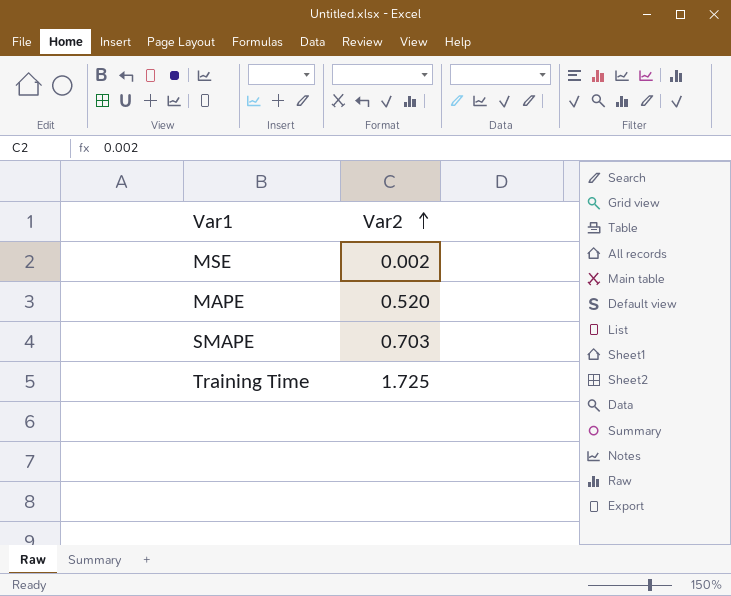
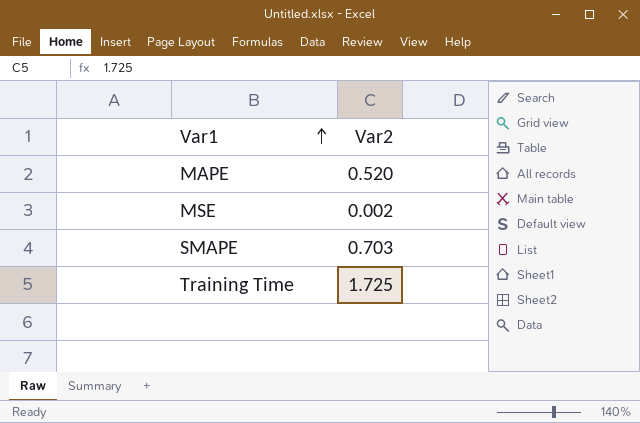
row order: Var2 ascending -> Var1 ascending

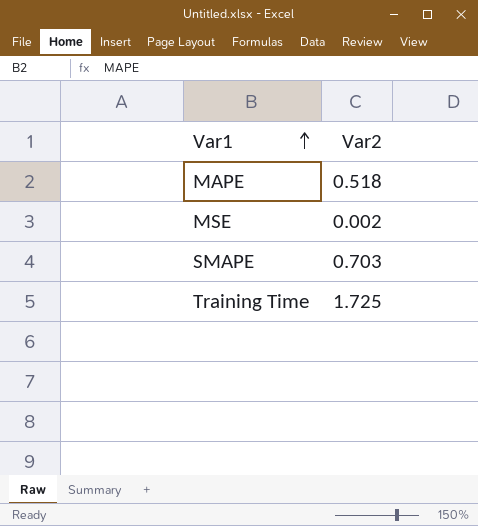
MAPE | Var2: 0.520 -> 0.518

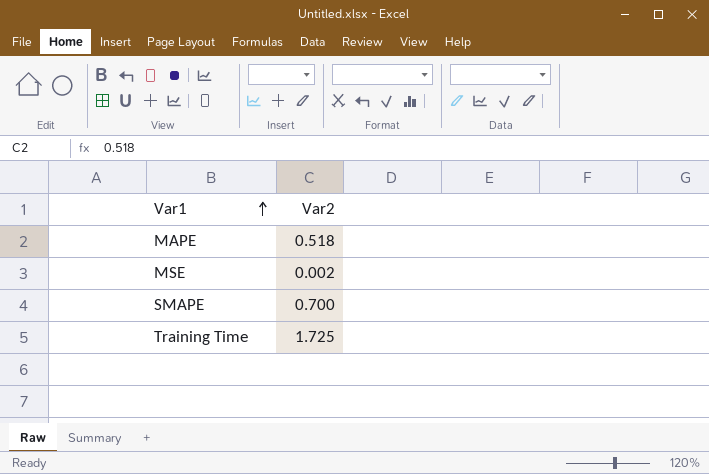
SMAPE | Var2: 0.703 -> 0.700

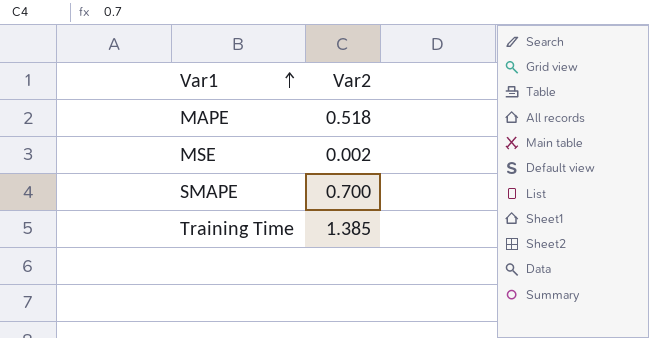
Training Time | Var2: 1.725 -> 1.385

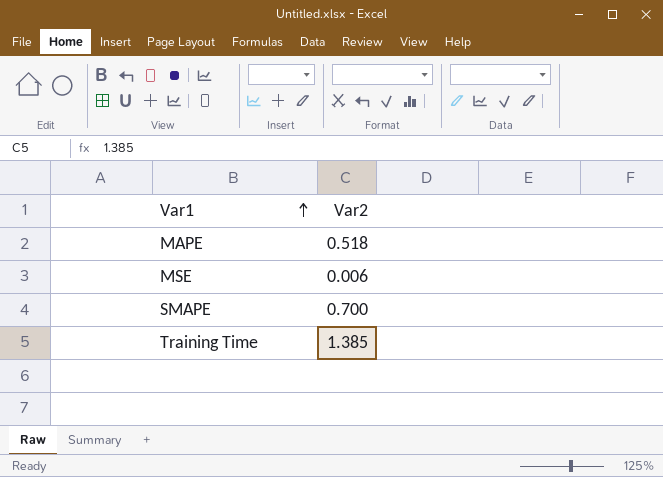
MSE | Var2: 0.002 -> 0.006

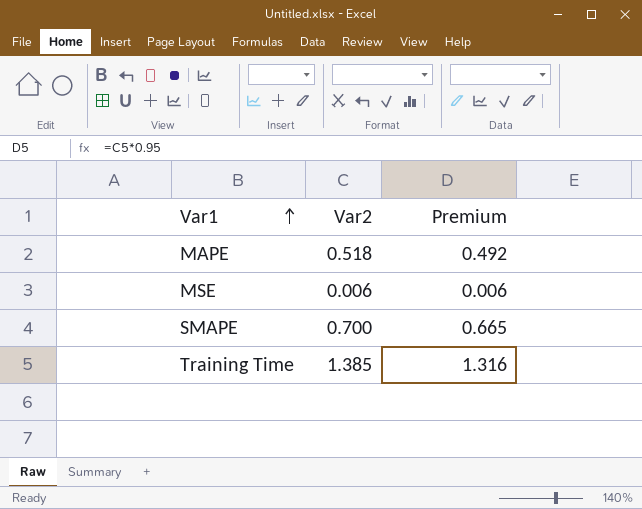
column Premium | formula: none -> [Var2] * 0.95

